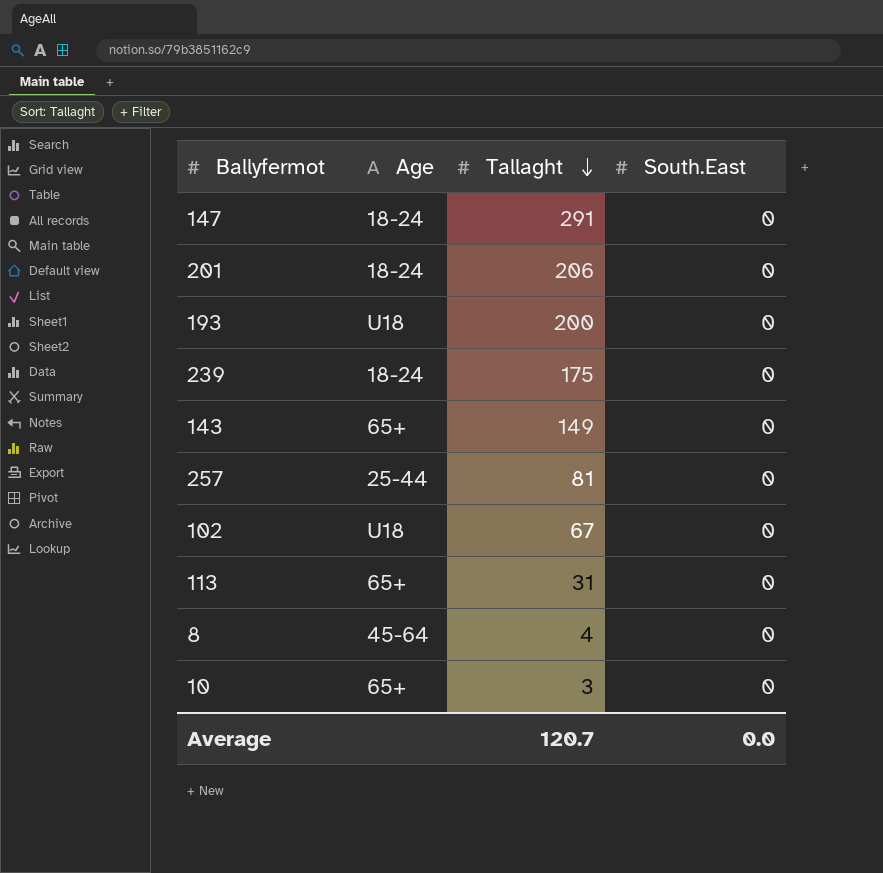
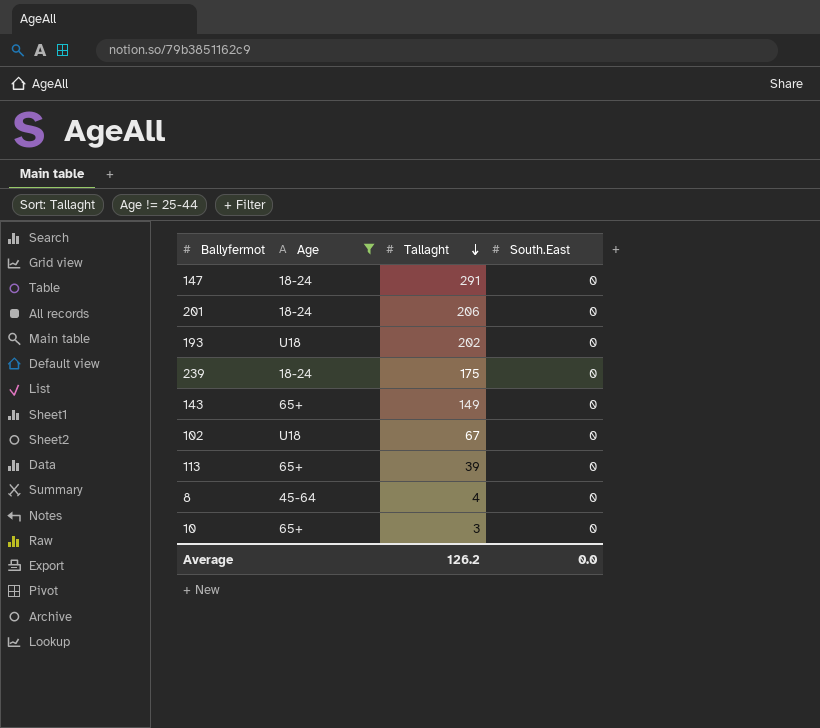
filter: none -> Age != 25-44
193 | Tallaght: 200 -> 202
113 | Tallaght: 31 -> 39
Average | Tallaght: 120.7 -> 126.2

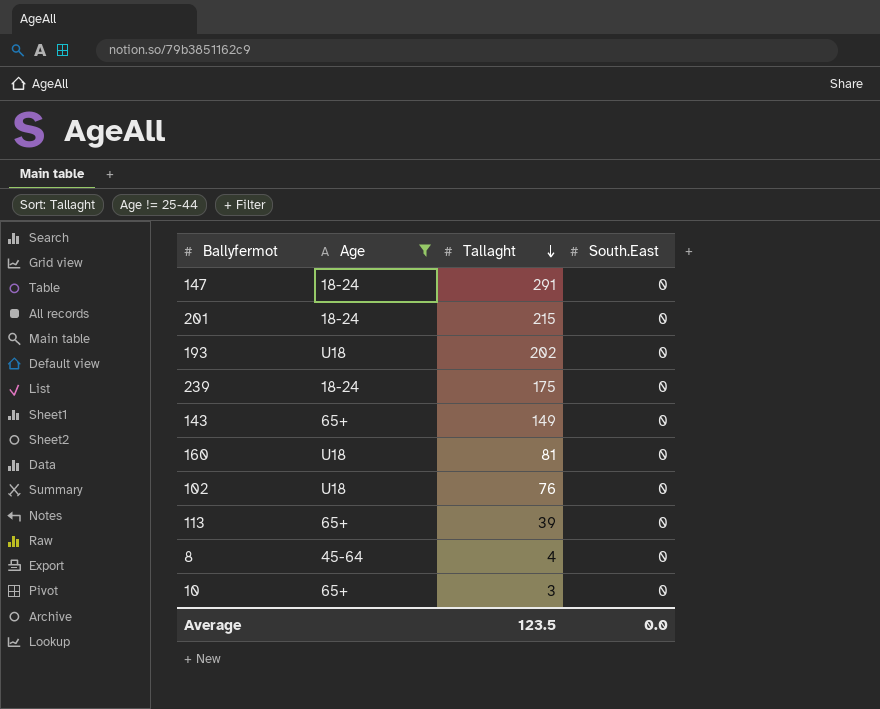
201 | Tallaght: 206 -> 215
row 160: none -> U18 | 81 | 0
102 | Tallaght: 67 -> 76
Average | Tallaght: 126.2 -> 123.5

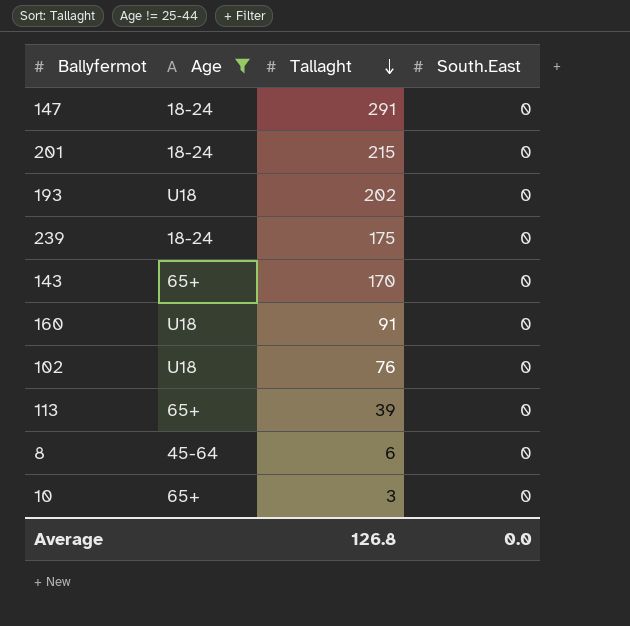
143 | Tallaght: 149 -> 170
160 | Tallaght: 81 -> 91
8 | Tallaght: 4 -> 6
Average | Tallaght: 123.5 -> 126.8

